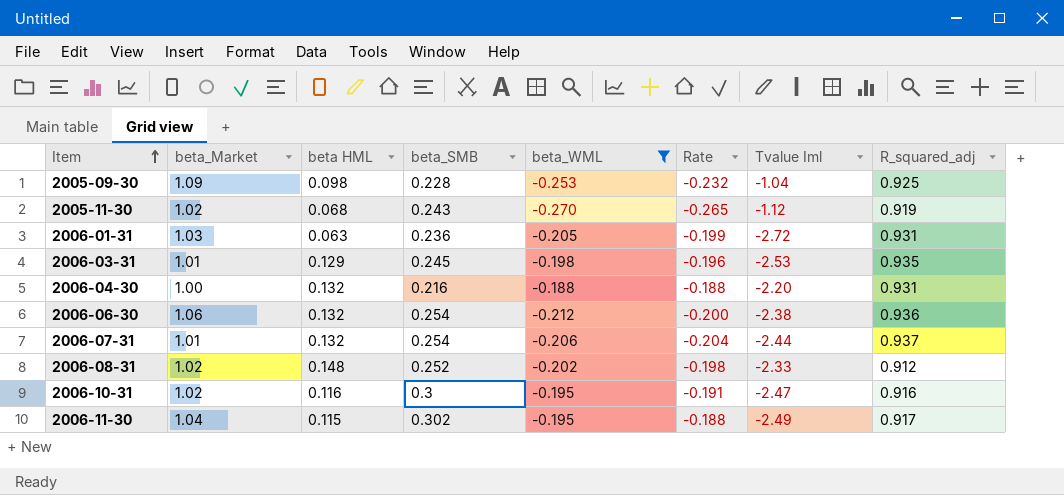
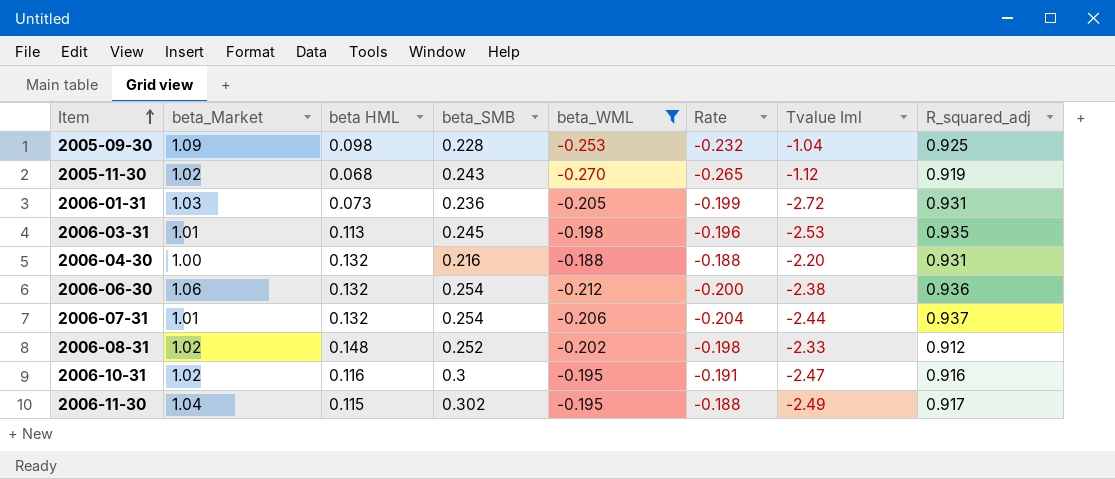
2006-01-31 | beta HML: 0.063 -> 0.073
2006-03-31 | beta HML: 0.129 -> 0.113

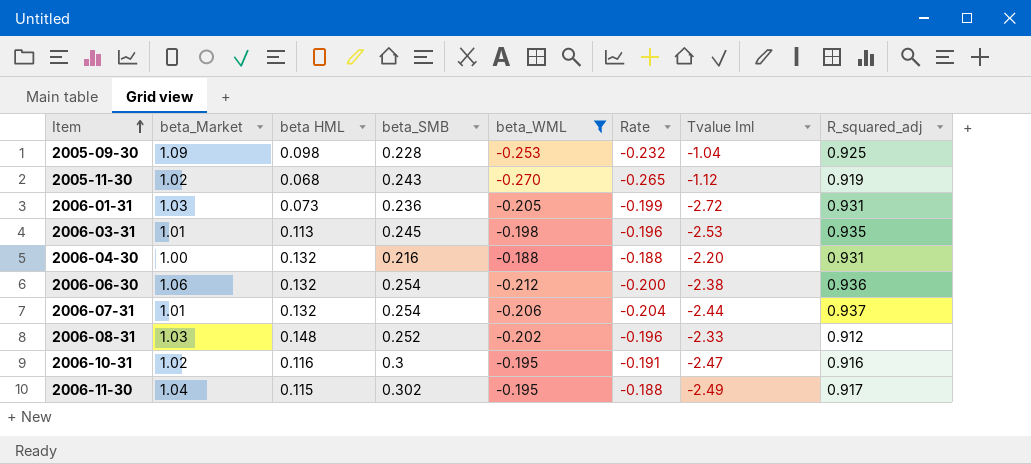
2006-08-31 | beta_Market: 1.02 -> 1.03
2006-08-31 | Rate: -0.198 -> -0.196

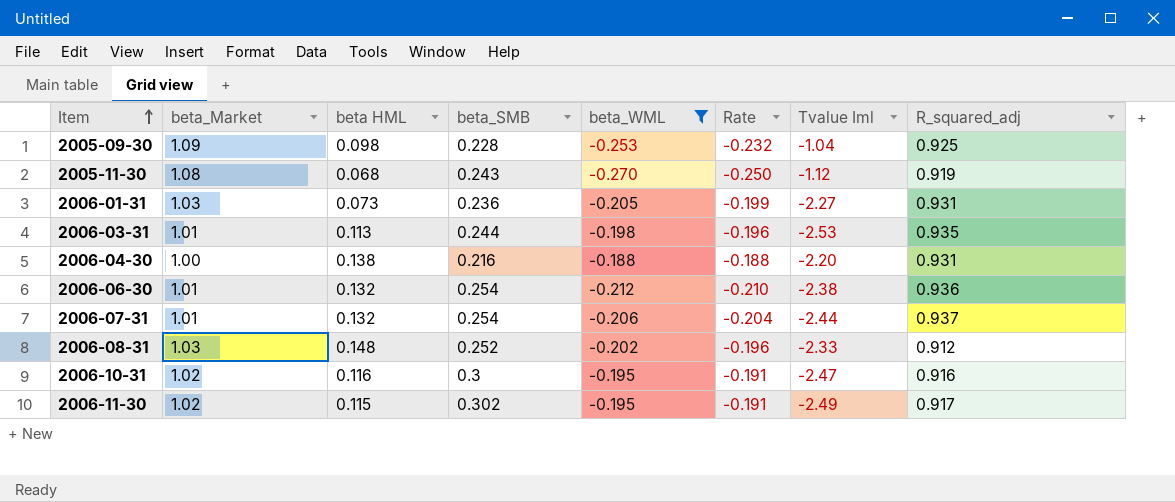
2005-11-30 | beta_Market: 1.02 -> 1.08
2005-11-30 | Rate: -0.265 -> -0.250
2006-01-31 | Tvalue Iml: -2.72 -> -2.27
2006-03-31 | beta_SMB: 0.245 -> 0.244
2006-04-30 | beta HML: 0.132 -> 0.138
2006-06-30 | beta_Market: 1.06 -> 1.01
2006-06-30 | Rate: -0.200 -> -0.210
2006-11-30 | beta_Market: 1.04 -> 1.02
2006-11-30 | Rate: -0.188 -> -0.191

